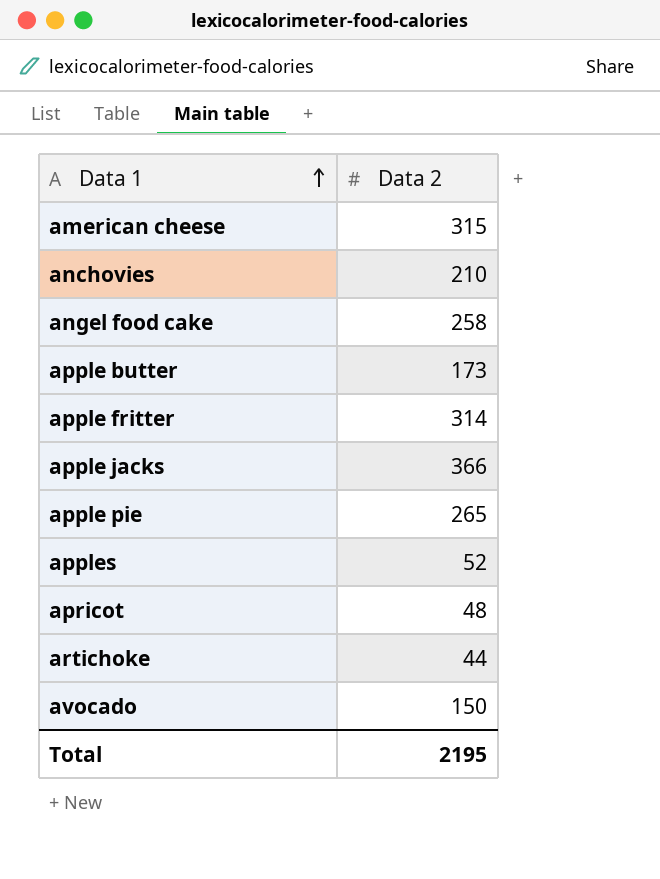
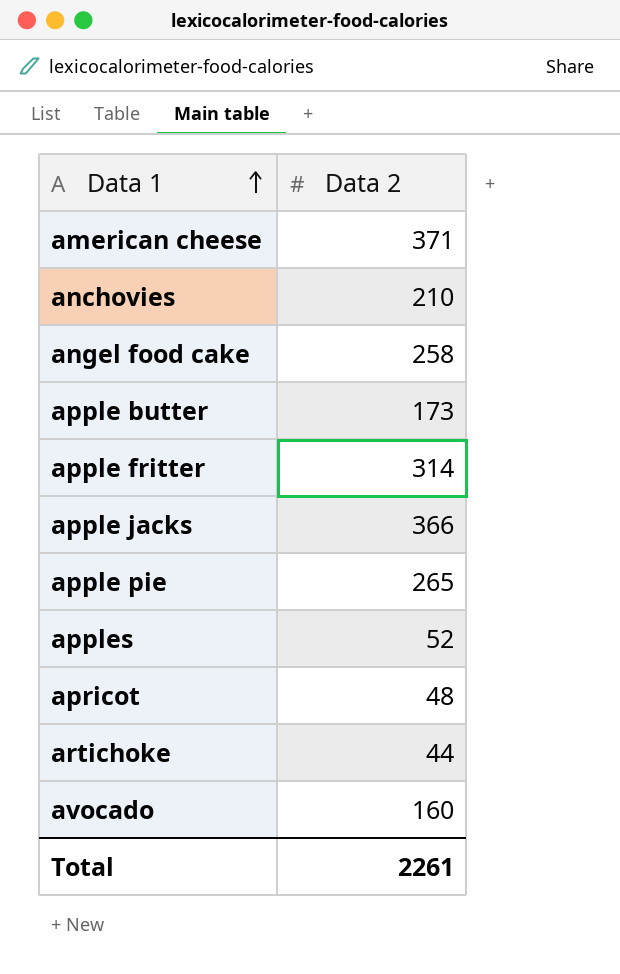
american cheese | Data 2: 315 -> 371
avocado | Data 2: 150 -> 160
Total | Data 2: 2195 -> 2261

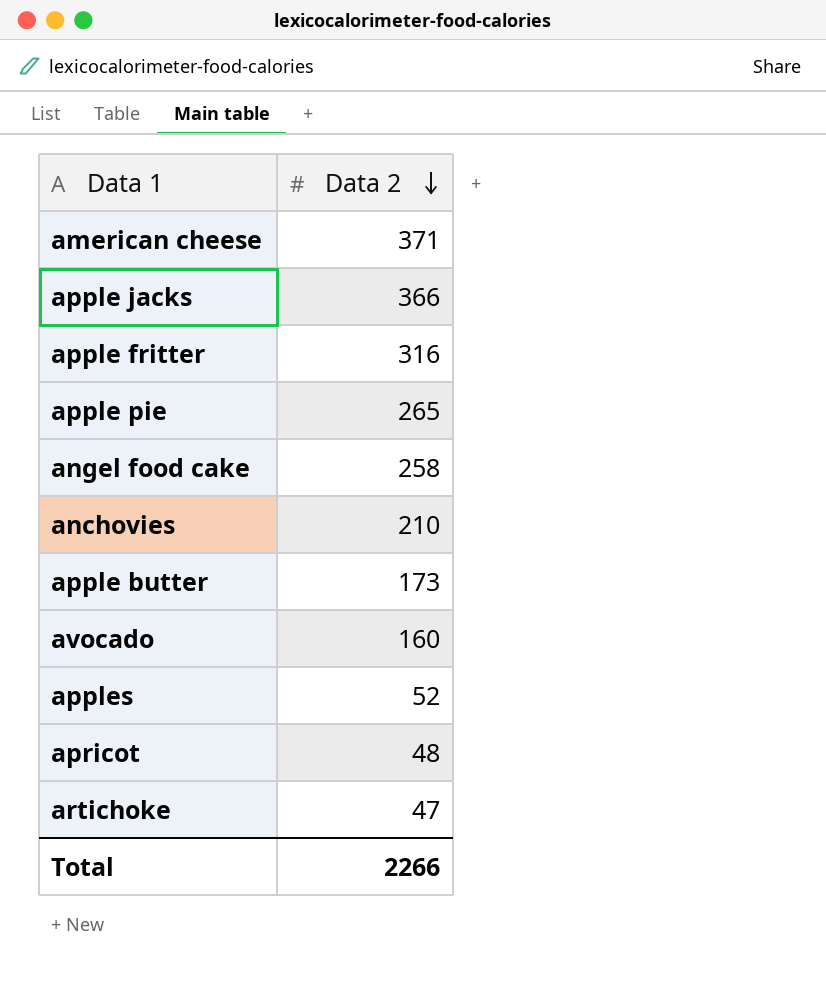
row order: Data 1 ascending -> Data 2 descending
apple fritter | Data 2: 314 -> 316
artichoke | Data 2: 44 -> 47
Total | Data 2: 2261 -> 2266

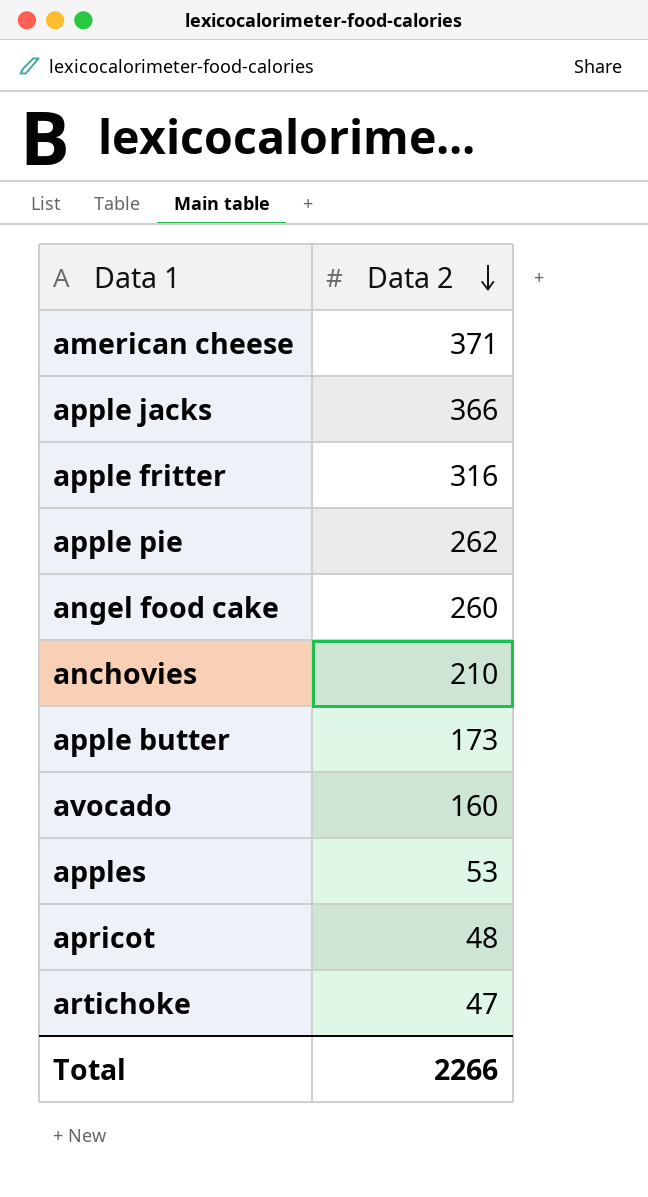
apple pie | Data 2: 265 -> 262
angel food cake | Data 2: 258 -> 260
apples | Data 2: 52 -> 53

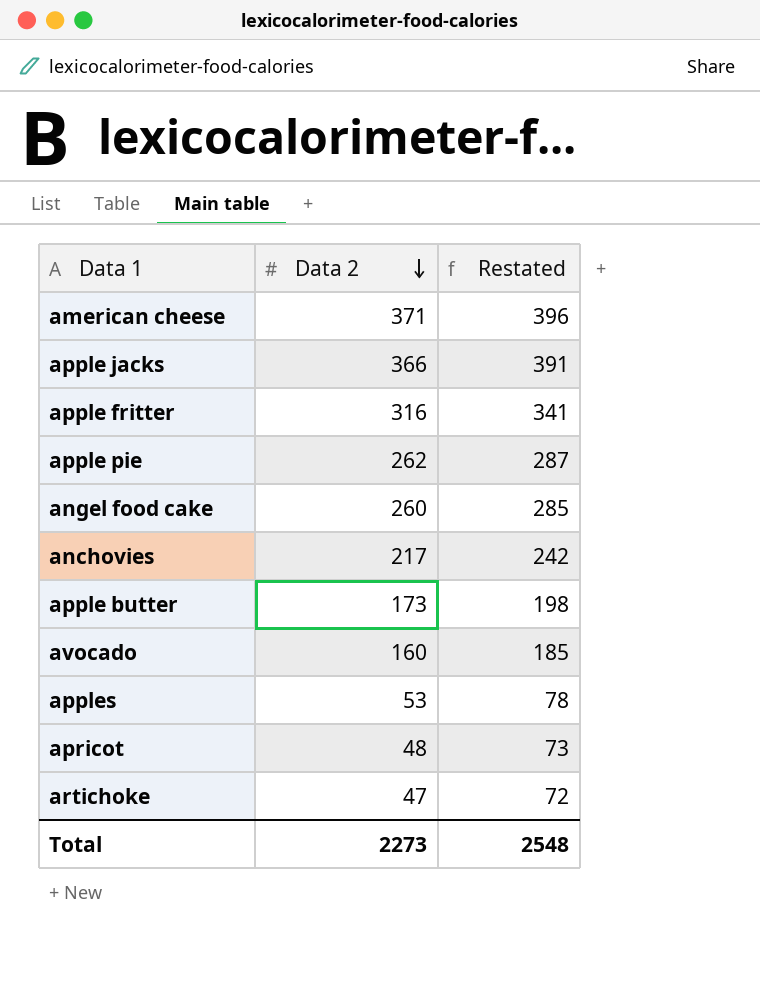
column Restated | formula: none -> [Data 2] + 25
anchovies | Data 2: 210 -> 217
Total | Data 2: 2266 -> 2273

